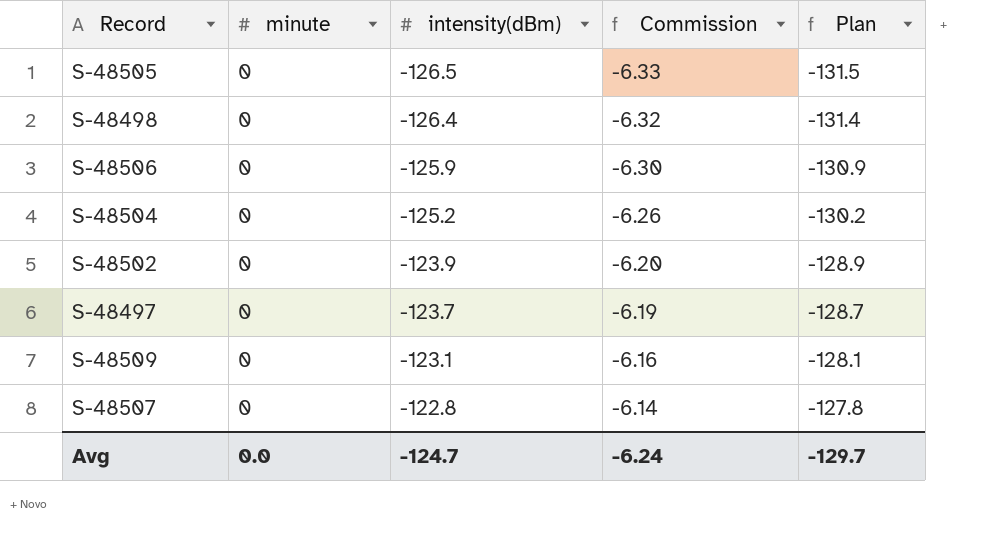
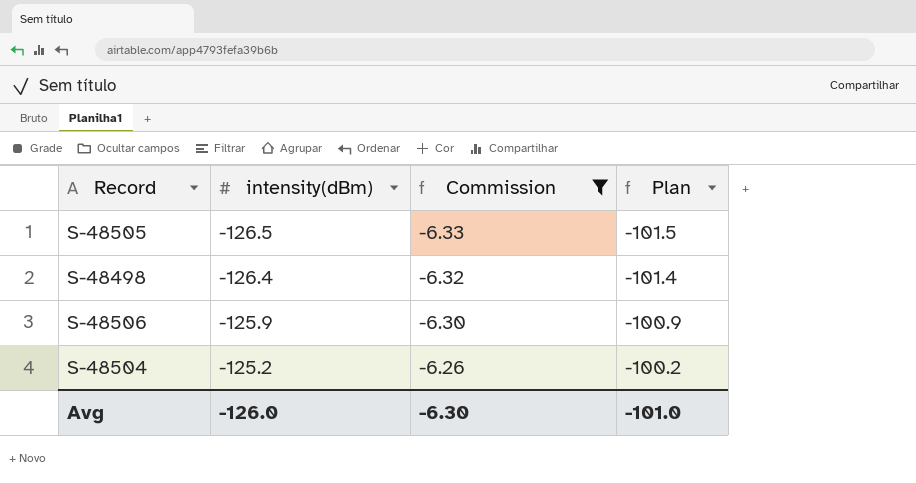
filter: none -> Commission <= -6.26
column minute | position: 2 -> none
column Plan | formula: [intensity(dBm)] - 5 -> [intensity(dBm)] + 25
Avg | intensity(dBm): -124.7 -> -126.0
Avg | Commission: -6.24 -> -6.30
Avg | Plan: -129.7 -> -101.0

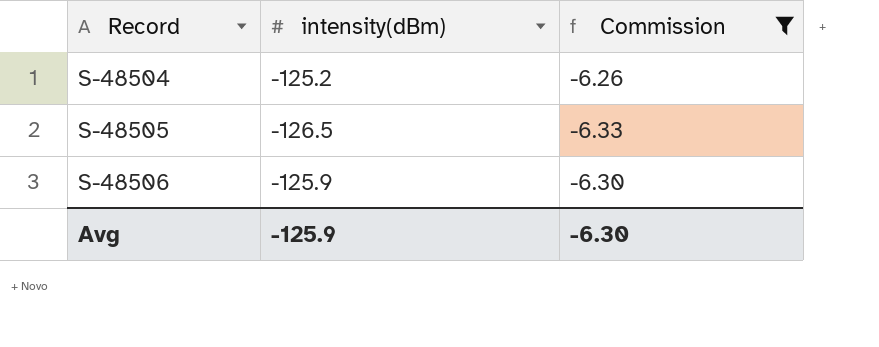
row order: intensity(dBm) ascending -> Record ascending
column Plan | formula: [intensity(dBm)] + 25 -> none
row S-48498: -126.4 | -6.32 | -101.4 -> none
Avg | intensity(dBm): -126.0 -> -125.9

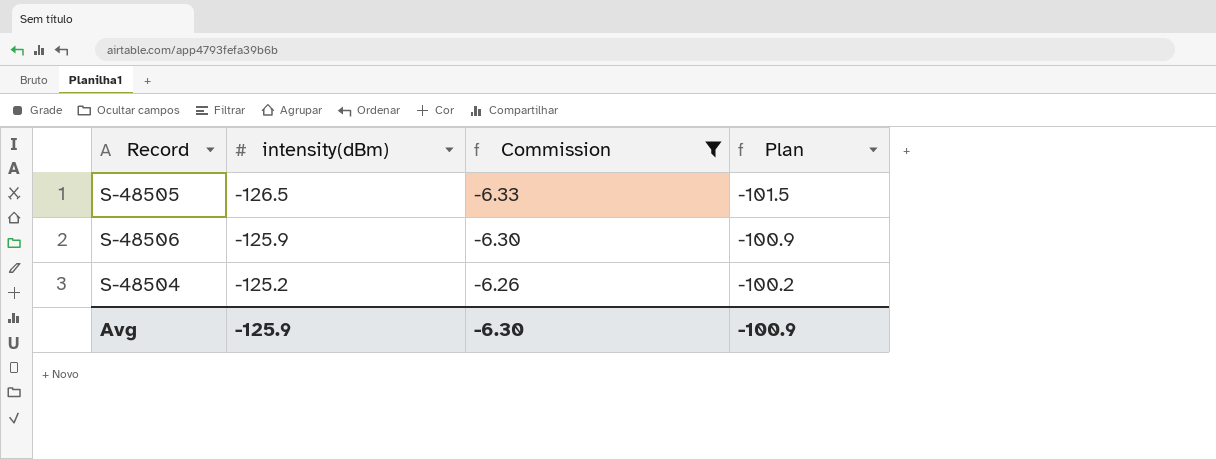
row order: Record ascending -> intensity(dBm) ascending
column Plan | formula: none -> [intensity(dBm)] + 25

